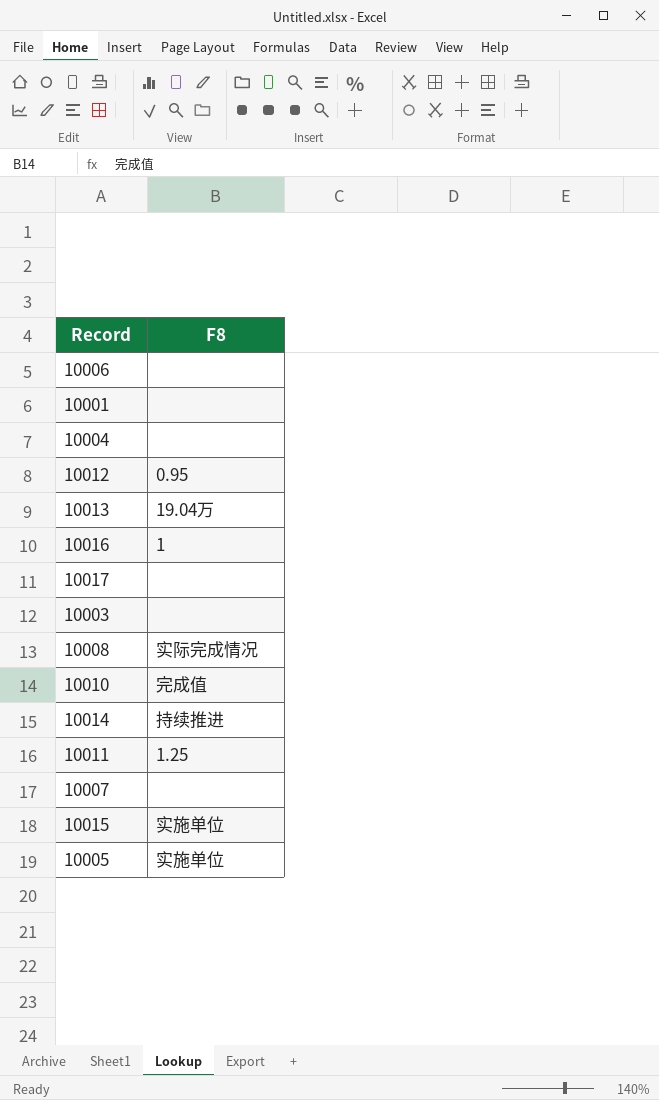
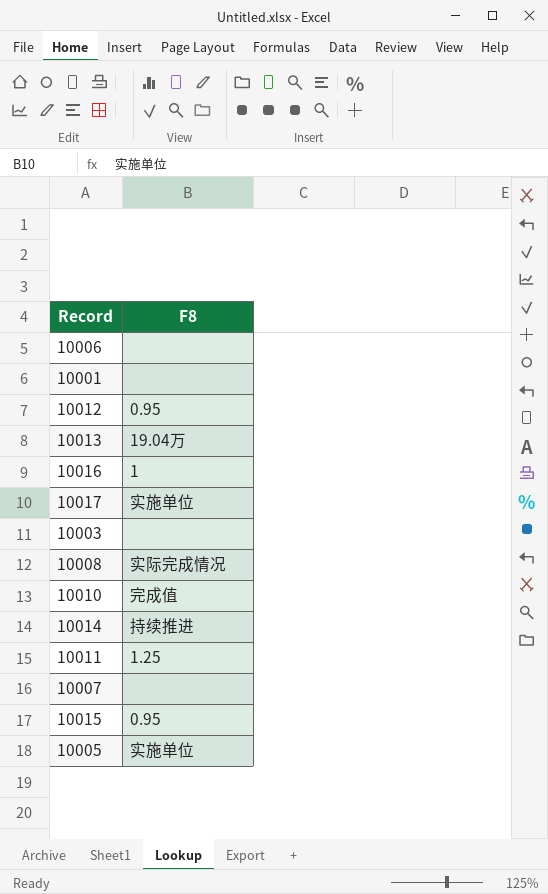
row 10004: none -> none
10017 | F8: none -> 实施单位
10015 | F8: 实施单位 -> 0.95

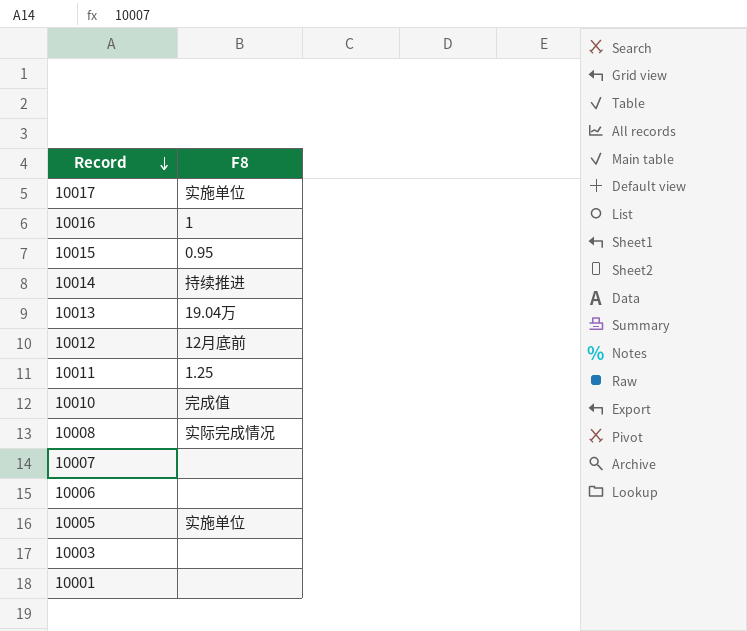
row order: none -> Record descending
10012 | F8: 0.95 -> 12月底前

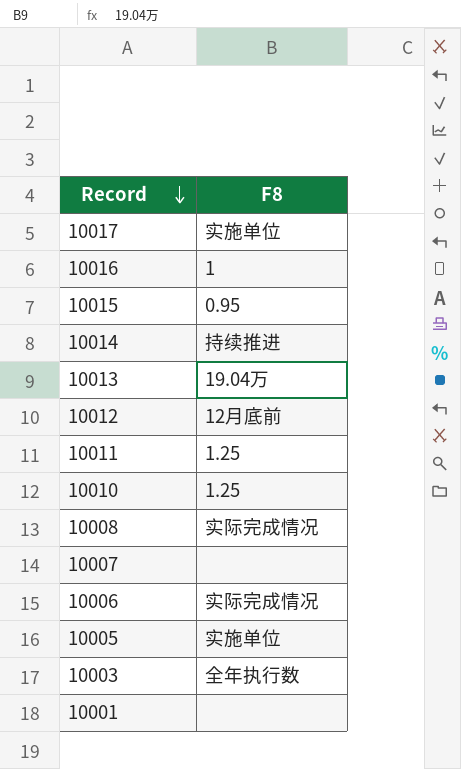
10010 | F8: 完成值 -> 1.25
10006 | F8: none -> 实际完成情况
10003 | F8: none -> 全年执行数

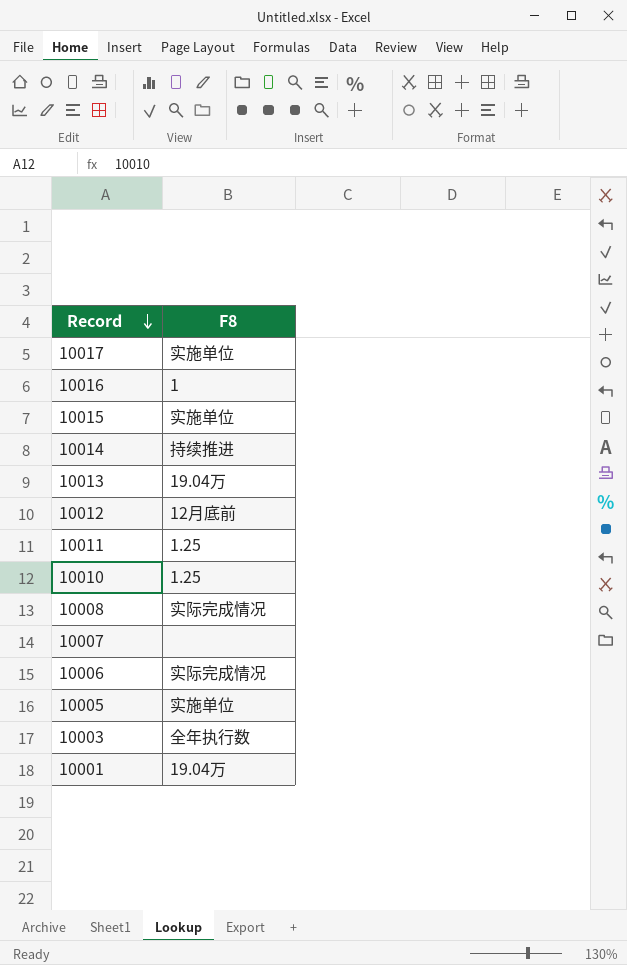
10015 | F8: 0.95 -> 实施单位
10001 | F8: none -> 19.04万

